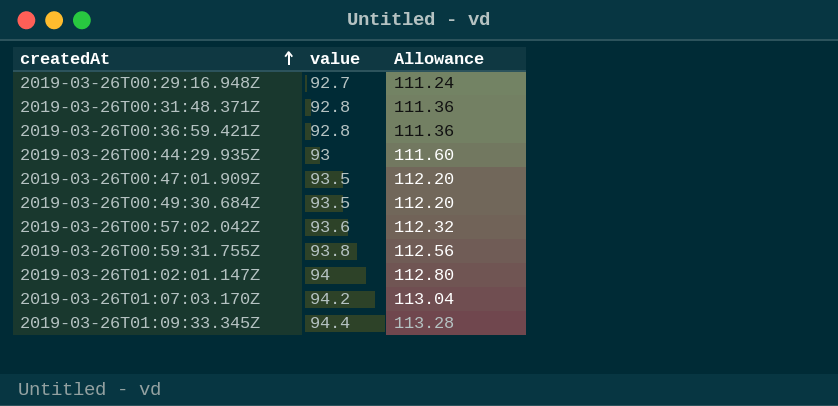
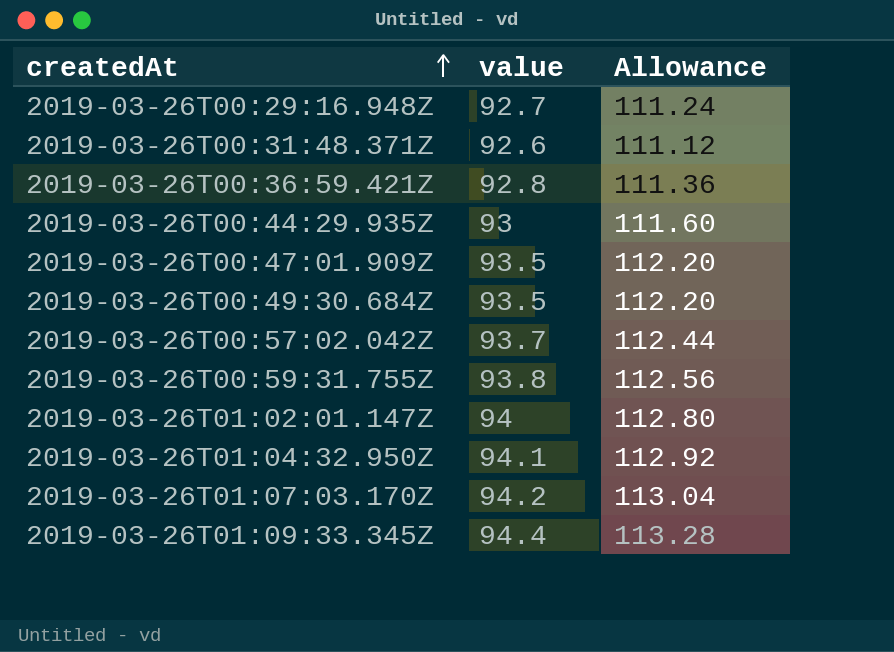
2019-03-26T00:31:48.371Z | value: 92.8 -> 92.6
2019-03-26T00:31:48.371Z | Allowance: 111.36 -> 111.12
2019-03-26T00:57:02.042Z | value: 93.6 -> 93.7
2019-03-26T00:57:02.042Z | Allowance: 112.32 -> 112.44
row 2019-03-26T01:04:32.950Z: none -> 94.1 | 112.92

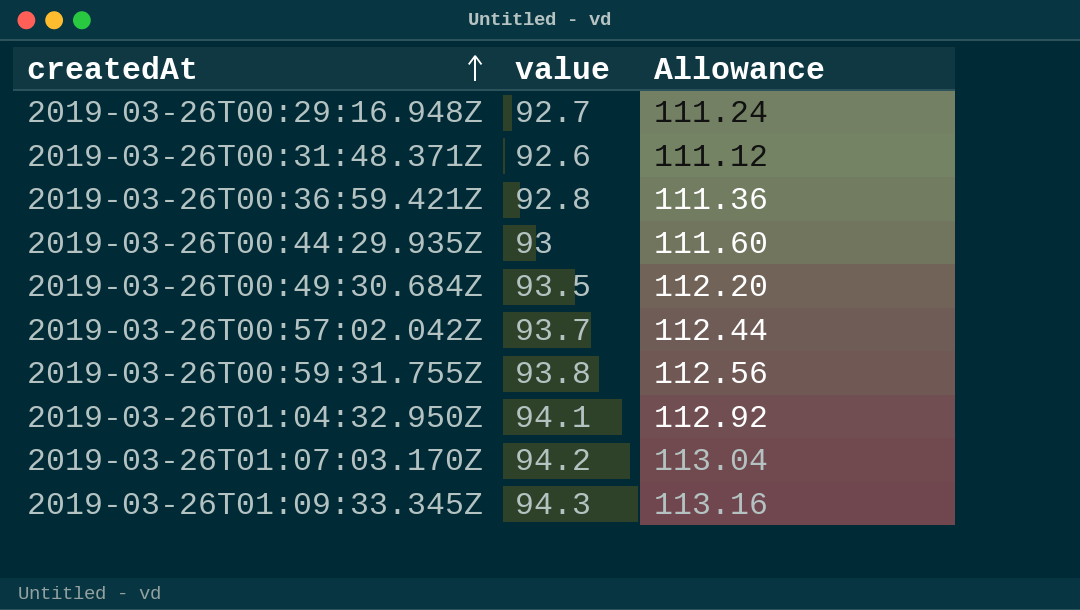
row 2019-03-26T00:47:01.909Z: 93.5 | 112.20 -> none
row 2019-03-26T01:02:01.147Z: 94 | 112.80 -> none
2019-03-26T01:09:33.345Z | value: 94.4 -> 94.3
2019-03-26T01:09:33.345Z | Allowance: 113.28 -> 113.16

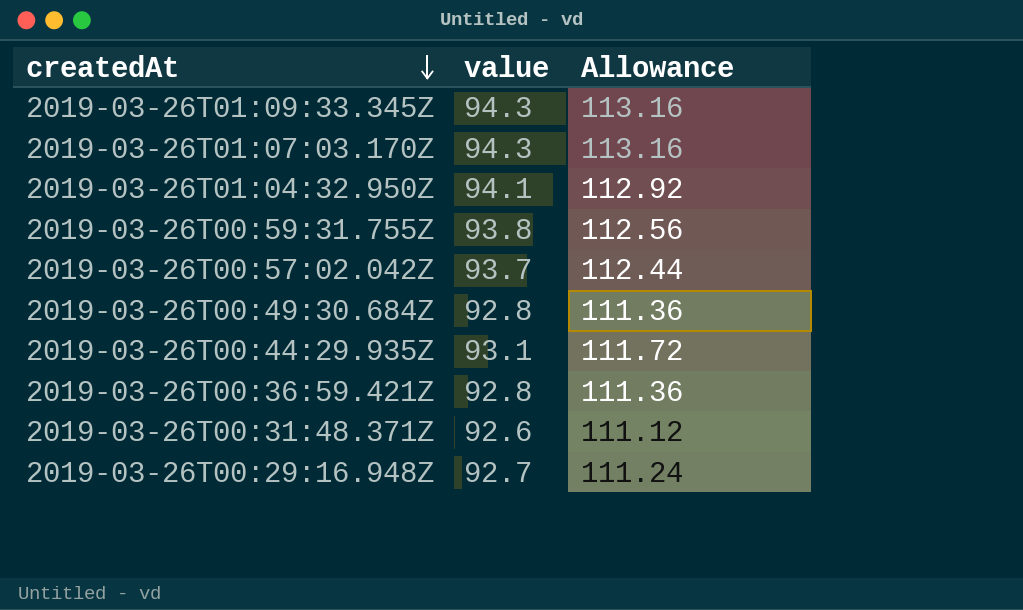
row order: createdAt ascending -> createdAt descending
2019-03-26T01:07:03.170Z | value: 94.2 -> 94.3
2019-03-26T01:07:03.170Z | Allowance: 113.04 -> 113.16
2019-03-26T00:49:30.684Z | value: 93.5 -> 92.8
2019-03-26T00:49:30.684Z | Allowance: 112.20 -> 111.36
2019-03-26T00:44:29.935Z | value: 93 -> 93.1
2019-03-26T00:44:29.935Z | Allowance: 111.60 -> 111.72

